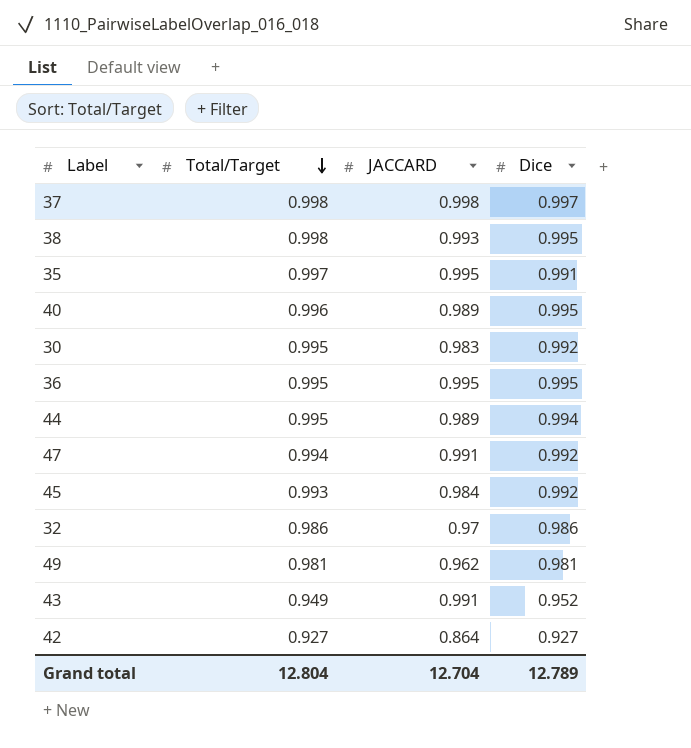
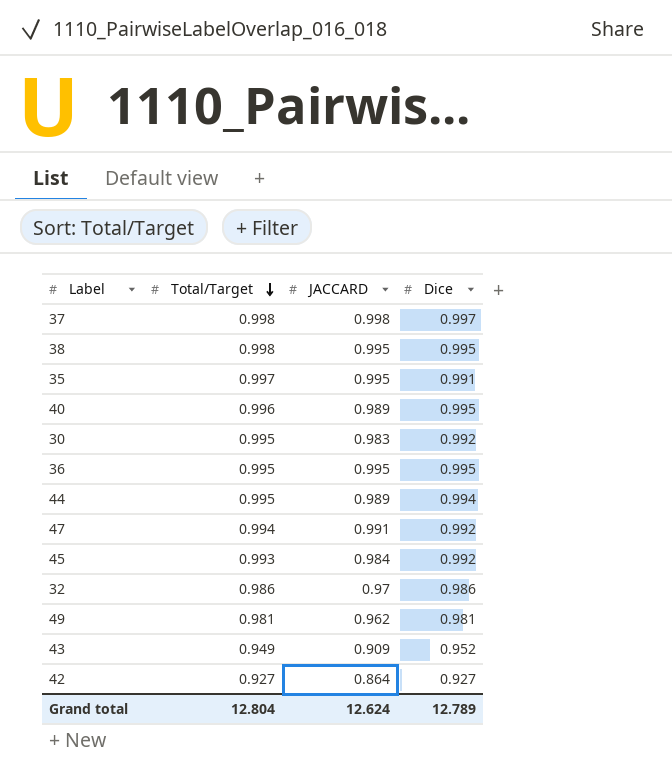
38 | JACCARD: 0.993 -> 0.995
43 | JACCARD: 0.991 -> 0.909
Grand total | JACCARD: 12.704 -> 12.624

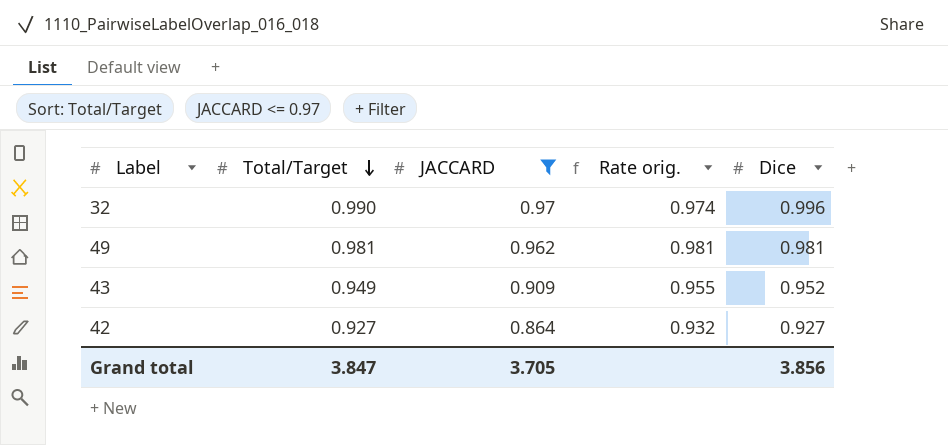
filter: none -> JACCARD <= 0.97
column Rate orig. | formula: none -> [JACCARD] / [Dice]
32 | Total/Target: 0.986 -> 0.990
32 | Dice: 0.986 -> 0.996
Grand total | Total/Target: 12.804 -> 3.847
Grand total | JACCARD: 12.624 -> 3.705
Grand total | Dice: 12.789 -> 3.856

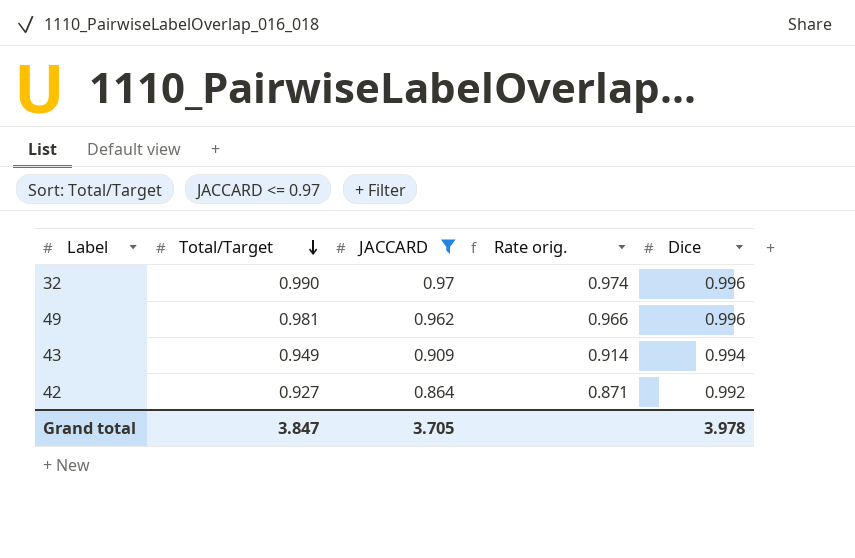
49 | Rate orig.: 0.981 -> 0.966
49 | Dice: 0.981 -> 0.996
43 | Rate orig.: 0.955 -> 0.914
43 | Dice: 0.952 -> 0.994
42 | Rate orig.: 0.932 -> 0.871
42 | Dice: 0.927 -> 0.992
Grand total | Dice: 3.856 -> 3.978

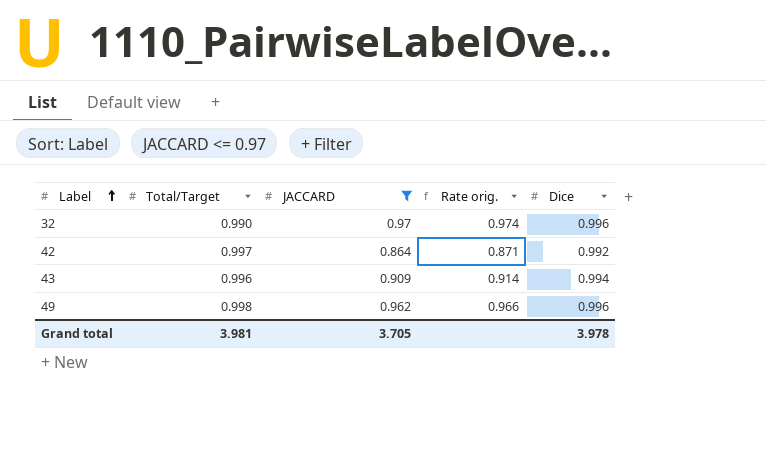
row order: Total/Target descending -> Label ascending
42 | Total/Target: 0.927 -> 0.997
43 | Total/Target: 0.949 -> 0.996
49 | Total/Target: 0.981 -> 0.998
Grand total | Total/Target: 3.847 -> 3.981

